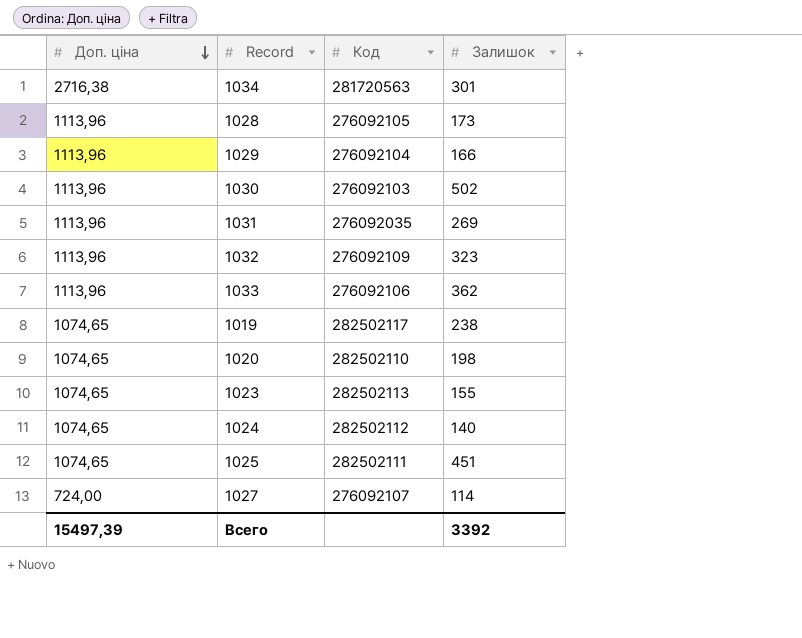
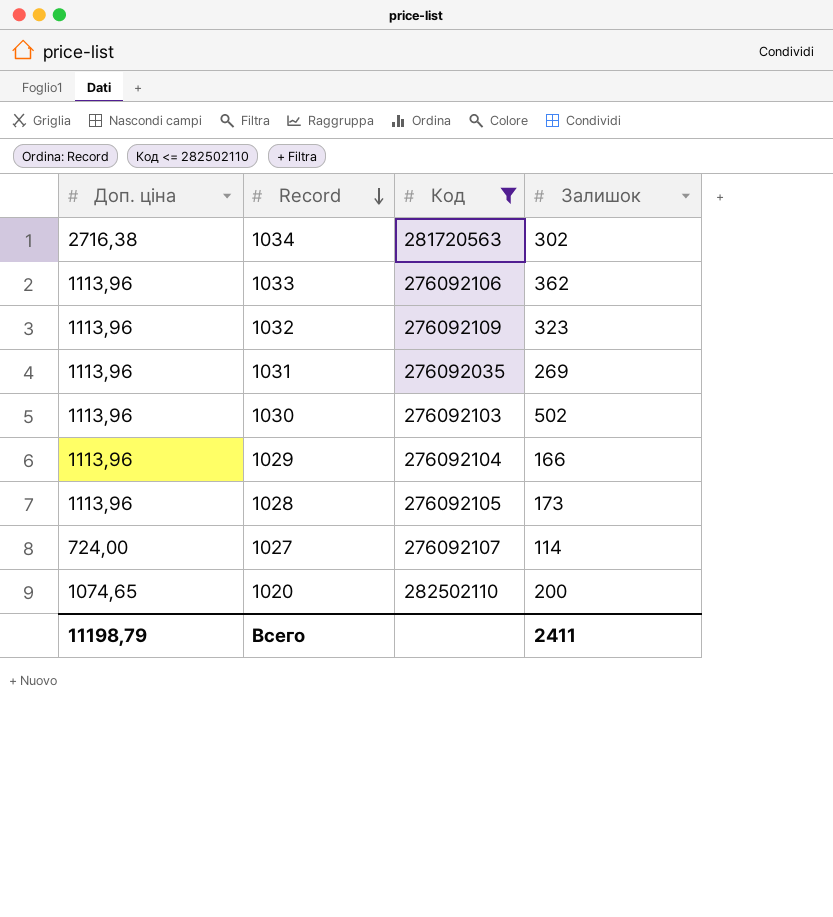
filter: none -> Код <= 282502110
row order: Доп. ціна descending -> Record descending
1034 | Залишок: 301 -> 302
1020 | Залишок: 198 -> 200
Всего | Доп. ціна: 15497,39 -> 11198,79
Всего | Залишок: 3392 -> 2411

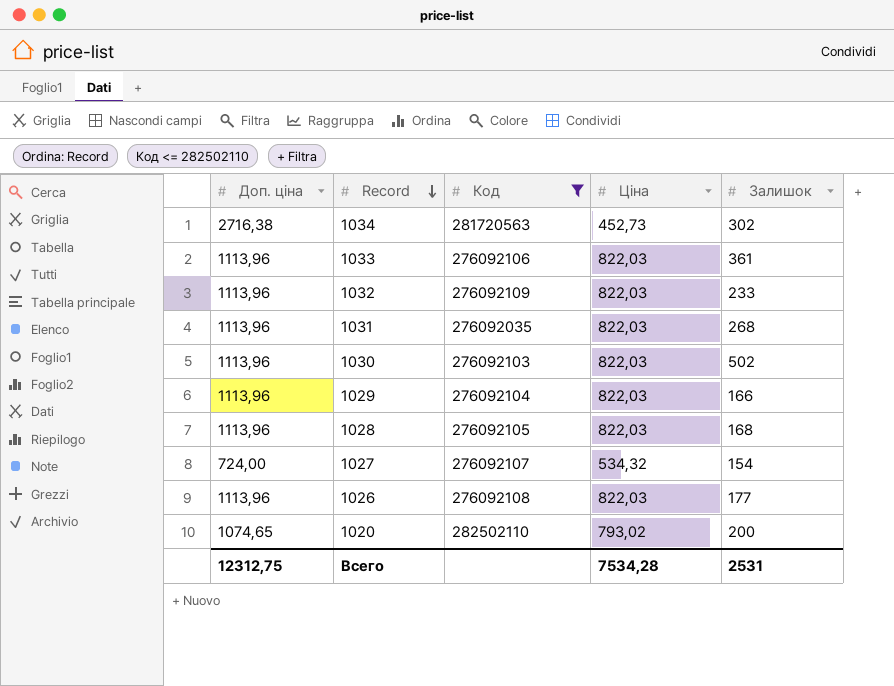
column Ціна | position: none -> 4
1033 | Залишок: 362 -> 361
1032 | Залишок: 323 -> 233
1031 | Залишок: 269 -> 268
1028 | Залишок: 173 -> 168
1027 | Залишок: 114 -> 154
row 1026: none -> 1113,96 | 276092108 | 822,03 | 177
Всего | Доп. ціна: 11198,79 -> 12312,75
Всего | Залишок: 2411 -> 2531

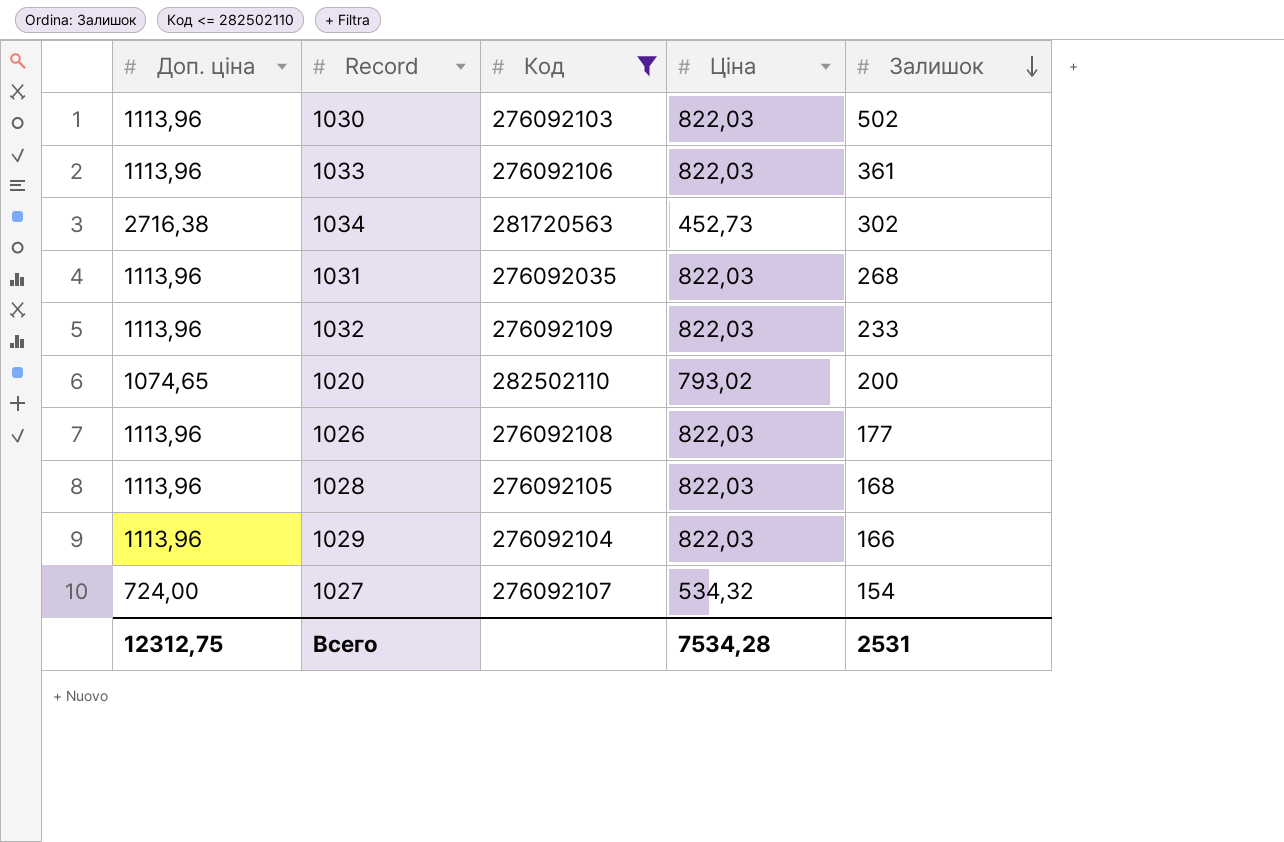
row order: Record descending -> Залишок descending

